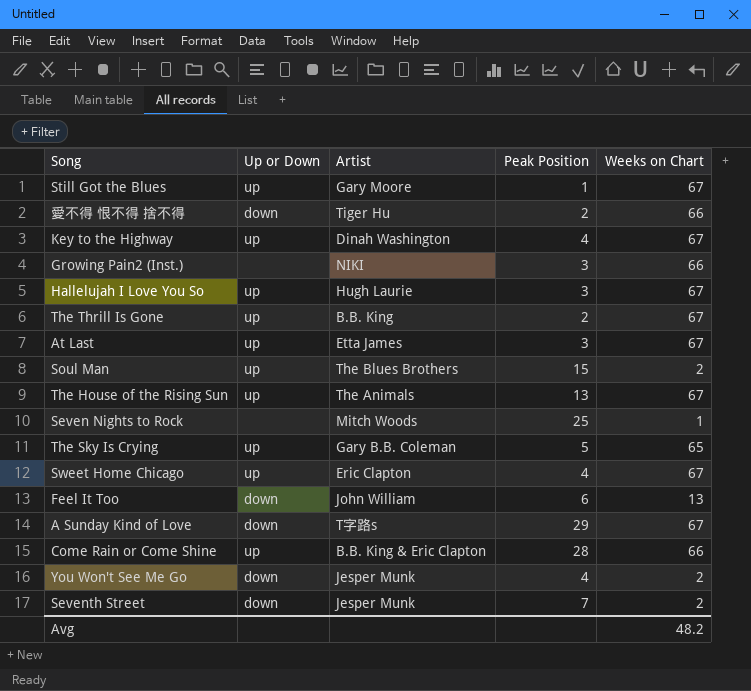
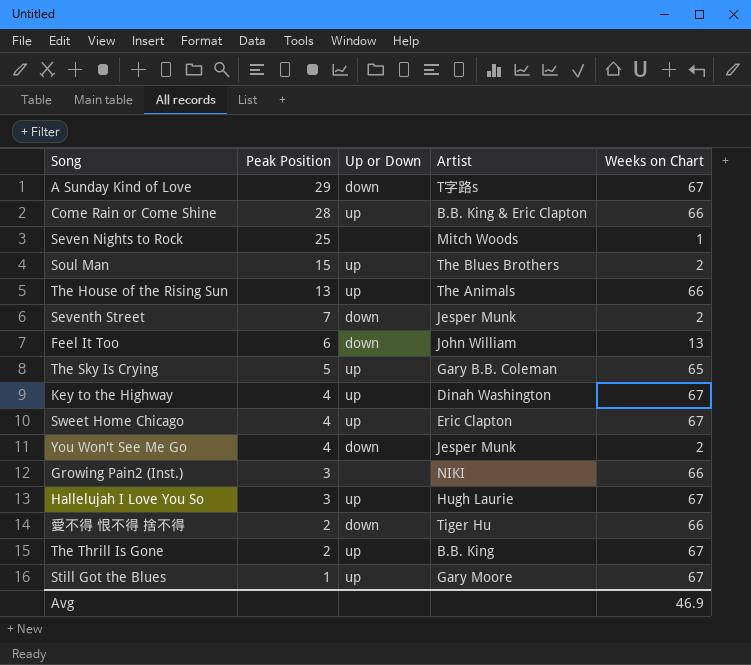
row order: none -> Peak Position descending
column Peak Position | position: 4 -> 2
row At Last: up | Etta James | 3 | 67 -> none
The House of the Rising Sun | Weeks on Chart: 67 -> 66
Avg | Weeks on Chart: 48.2 -> 46.9

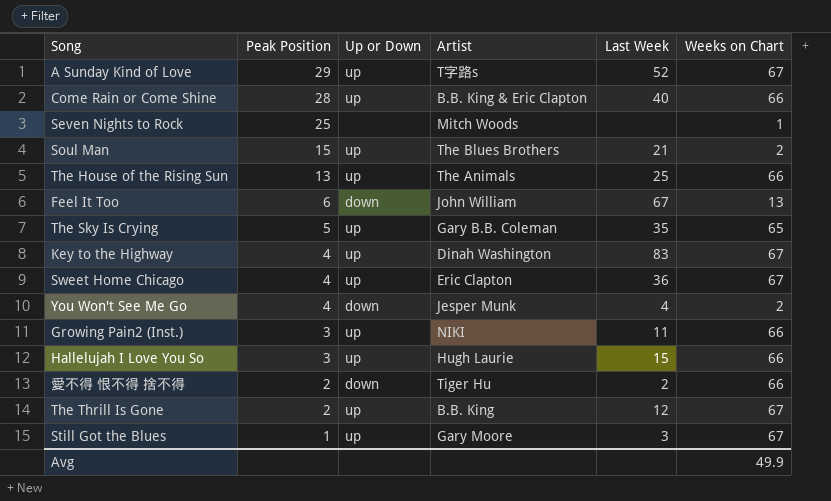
column Last Week | position: none -> 5
row Seventh Street: 7 | down | Jesper Munk | 2 -> none
A Sunday Kind of Love | Up or Down: down -> up
Growing Pain2 (Inst.) | Up or Down: none -> up
Hallelujah I Love You So | Weeks on Chart: 67 -> 66
Avg | Weeks on Chart: 46.9 -> 49.9

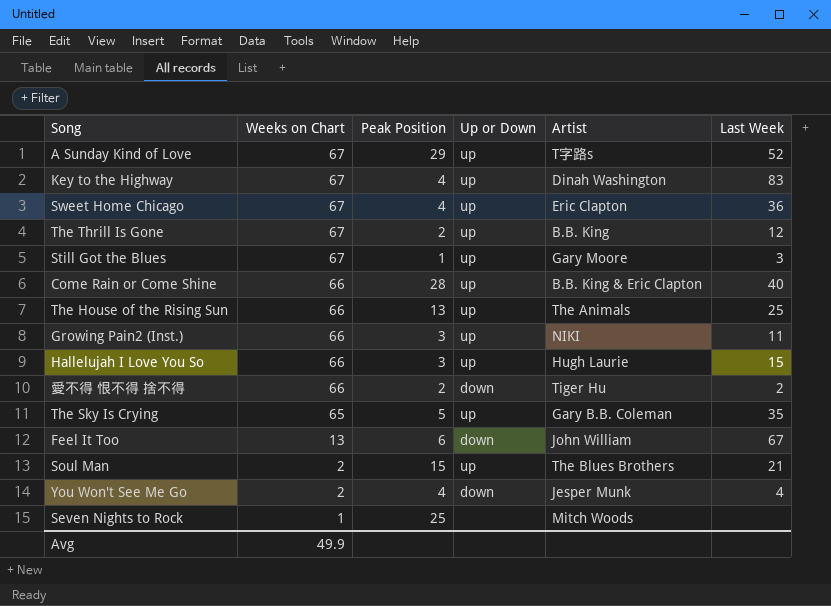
row order: Peak Position descending -> Weeks on Chart descending
column Weeks on Chart | position: 6 -> 2

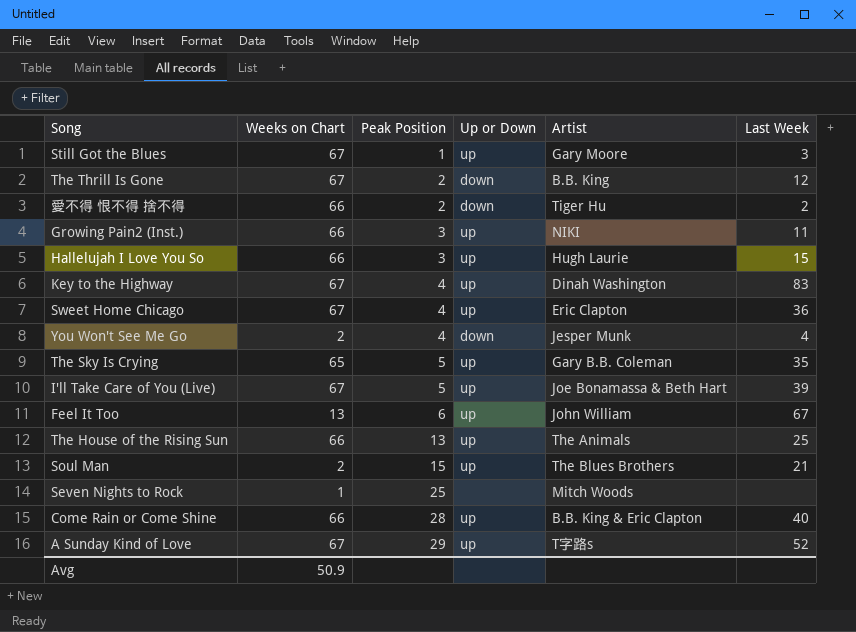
row order: Weeks on Chart descending -> Peak Position ascending
The Thrill Is Gone | Up or Down: up -> down
row I'll Take Care of You (Live): none -> 67 | 5 | up | Joe Bonamassa & Beth Hart | 39
Feel It Too | Up or Down: down -> up
Avg | Weeks on Chart: 49.9 -> 50.9

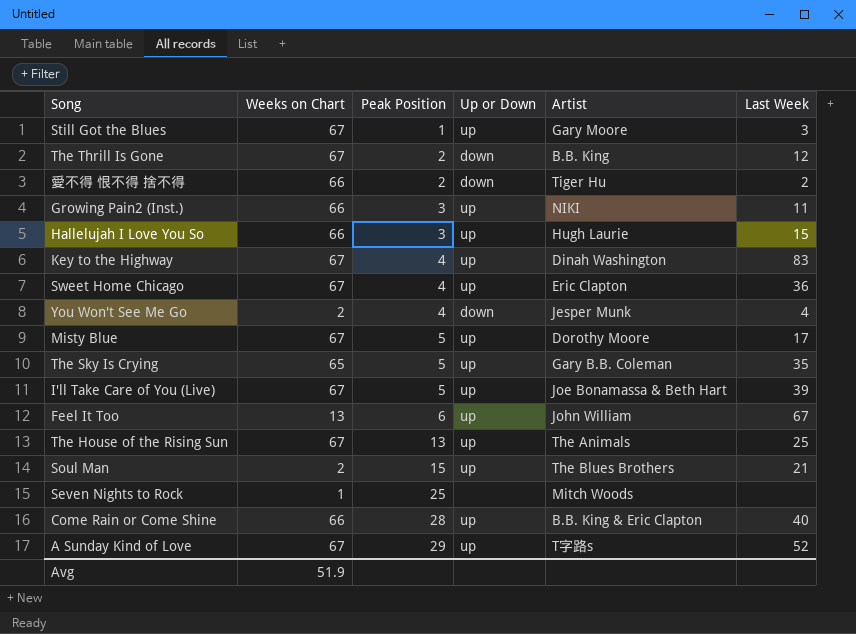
row Misty Blue: none -> 67 | 5 | up | Dorothy Moore | 17
The House of the Rising Sun | Weeks on Chart: 66 -> 67
Avg | Weeks on Chart: 50.9 -> 51.9

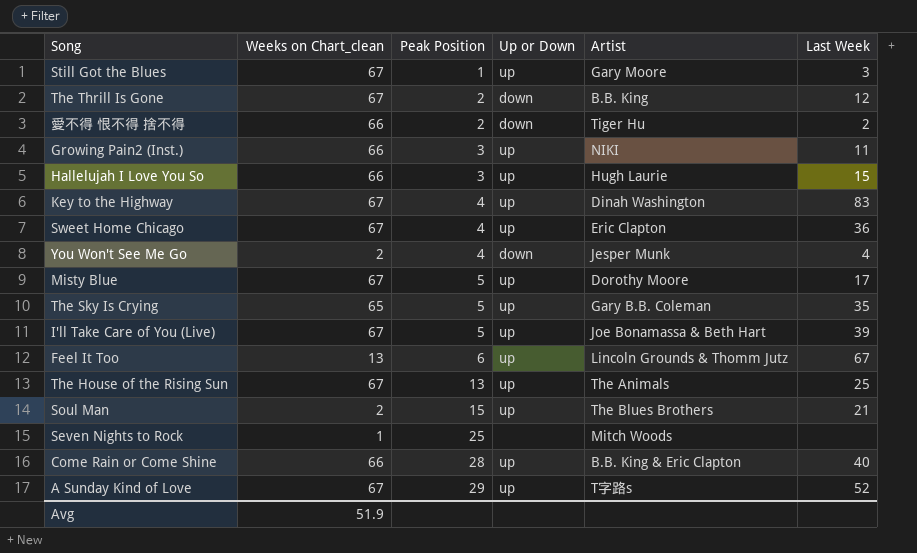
column name: Weeks on Chart -> Weeks on Chart_clean
Feel It Too | Artist: John William -> Lincoln Grounds & Thomm Jutz

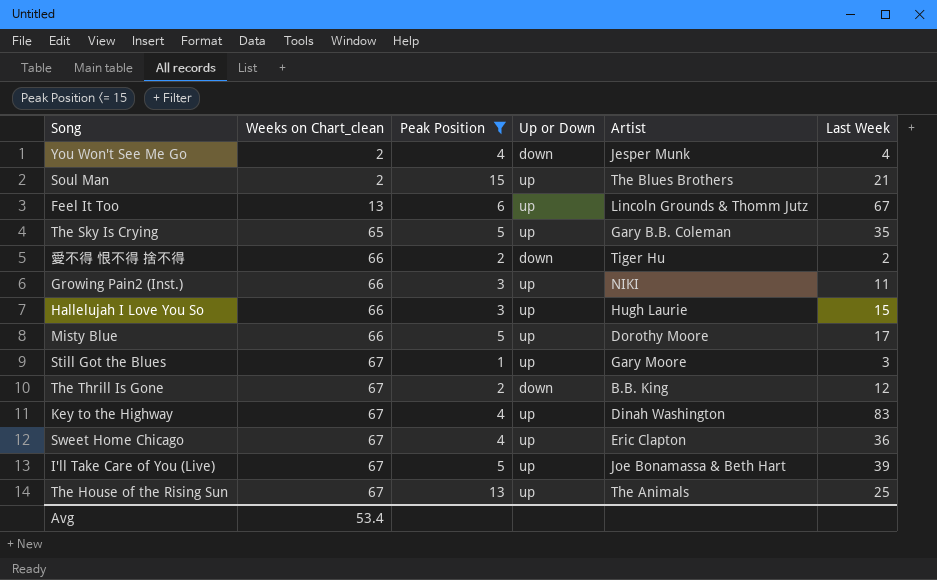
filter: none -> Peak Position <= 15
row order: Peak Position ascending -> Weeks on Chart_clean ascending
Misty Blue | Weeks on Chart_clean: 67 -> 66
Avg | Weeks on Chart_clean: 51.9 -> 53.4

